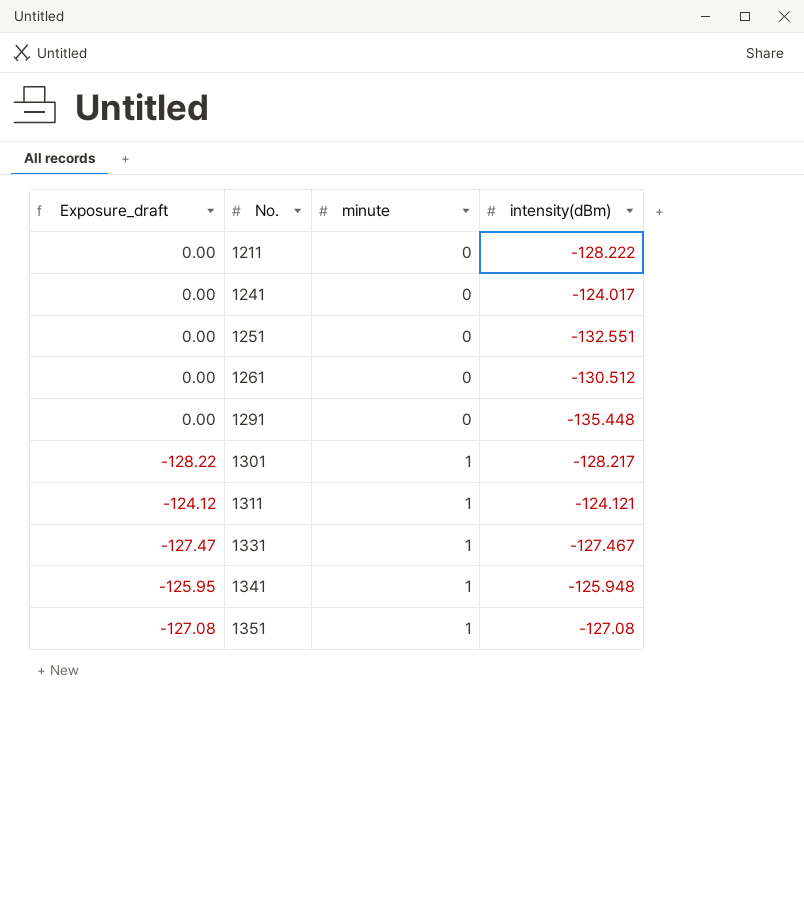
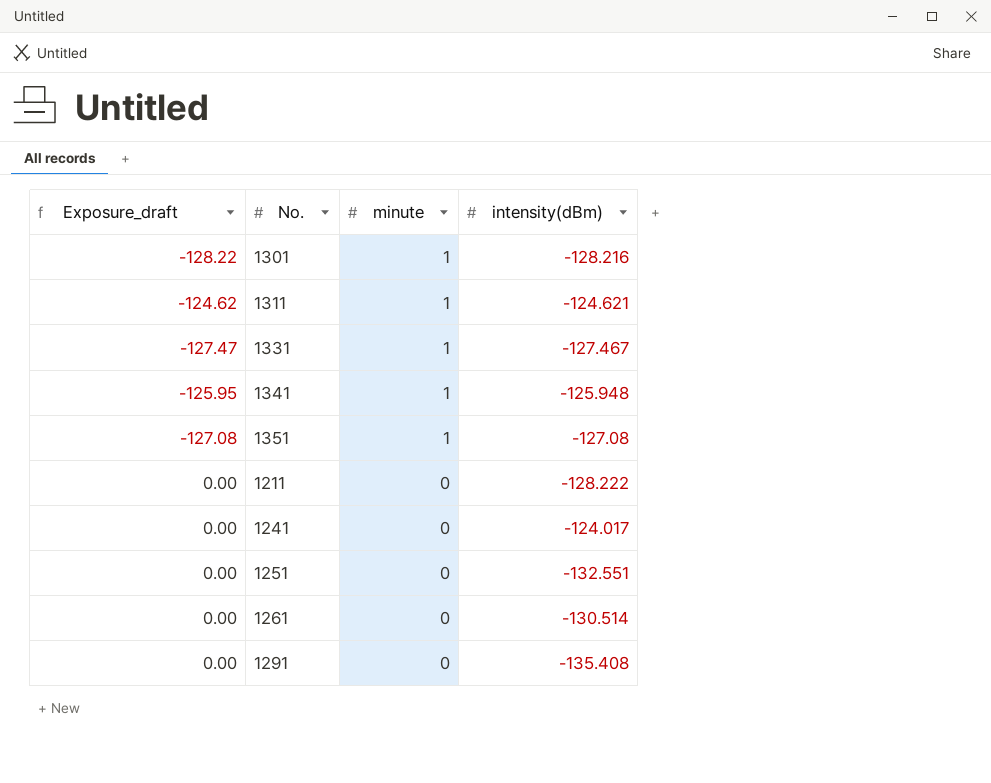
row order: No. ascending -> minute descending
1301 | intensity(dBm): -128.217 -> -128.216
1311 | Exposure_draft: -124.12 -> -124.62
1311 | intensity(dBm): -124.121 -> -124.621
1261 | intensity(dBm): -130.512 -> -130.514
1291 | intensity(dBm): -135.448 -> -135.408

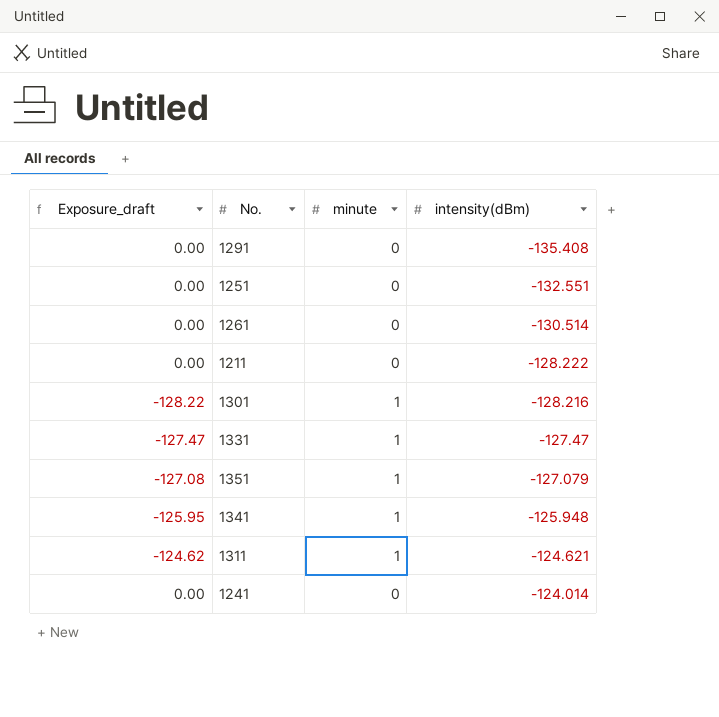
row order: minute descending -> intensity(dBm) ascending
1331 | intensity(dBm): -127.467 -> -127.47
1351 | intensity(dBm): -127.08 -> -127.079
1241 | intensity(dBm): -124.017 -> -124.014

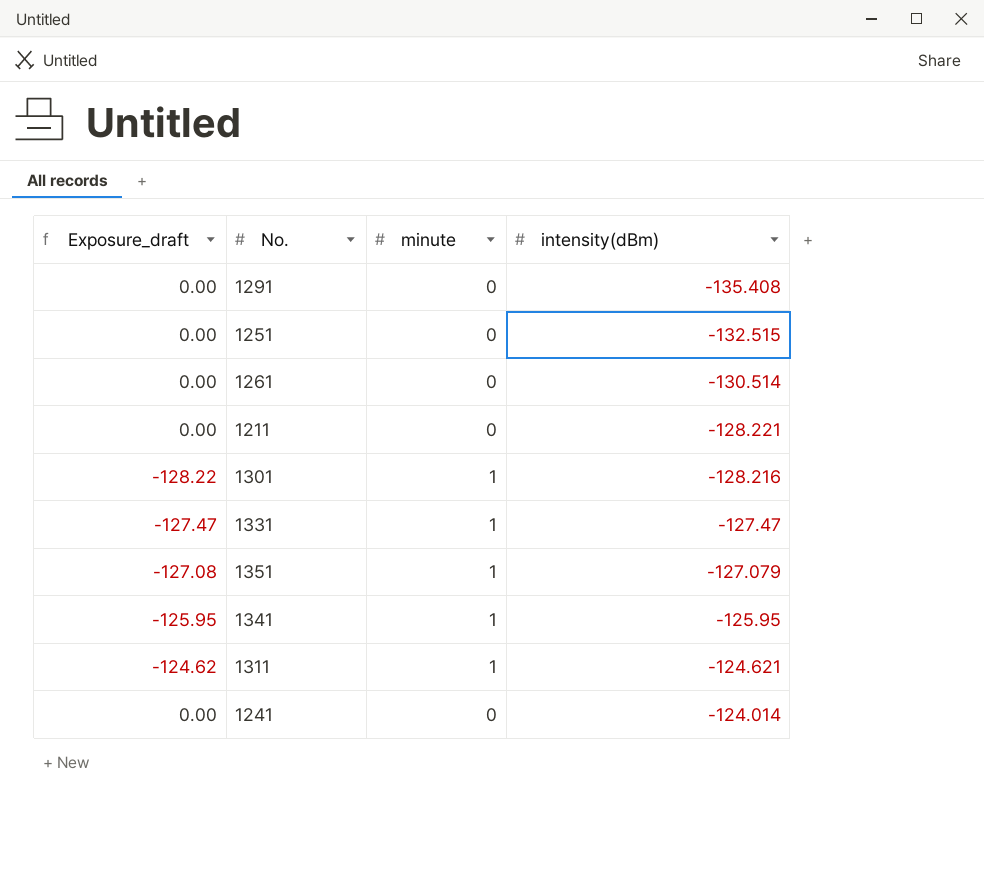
1251 | intensity(dBm): -132.551 -> -132.515
1211 | intensity(dBm): -128.222 -> -128.221
1341 | intensity(dBm): -125.948 -> -125.95

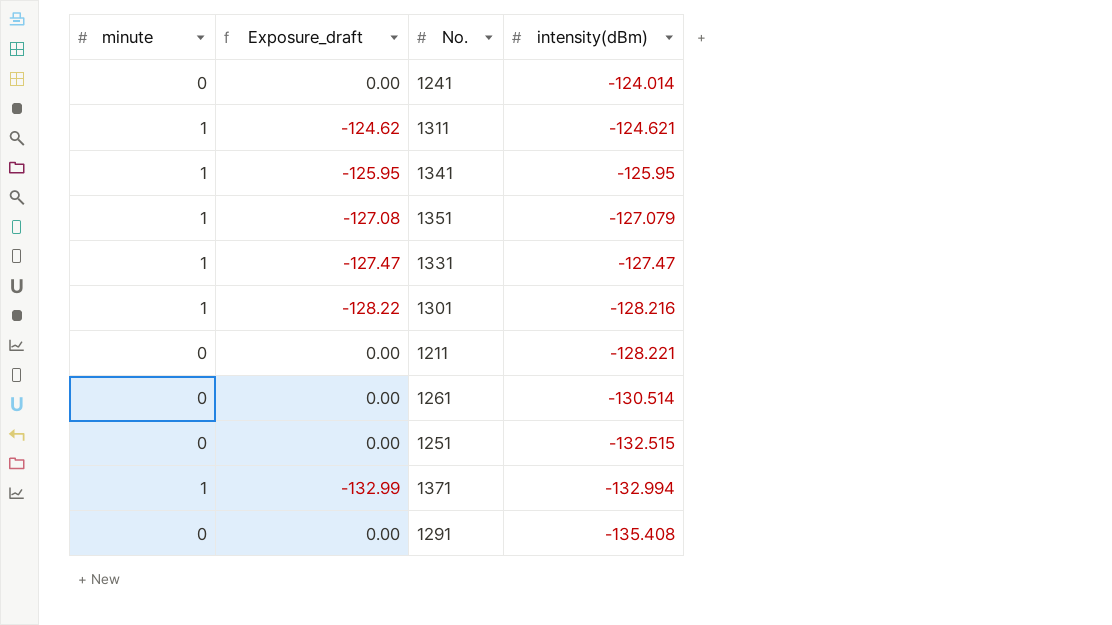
row order: intensity(dBm) ascending -> intensity(dBm) descending
column minute | position: 3 -> 1
row 1371: none -> 1 | -132.99 | -132.994

